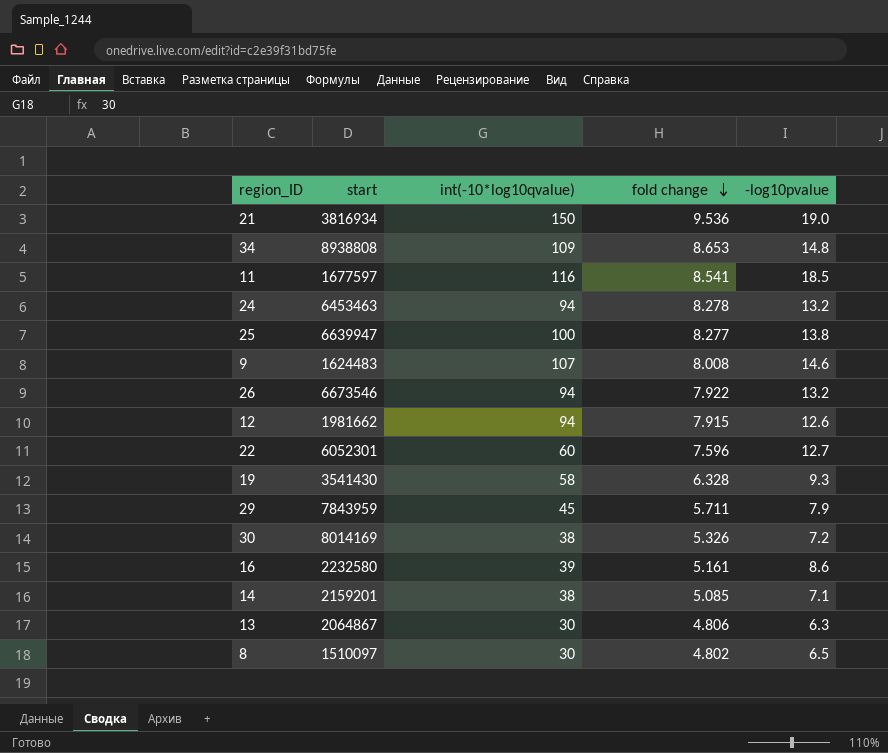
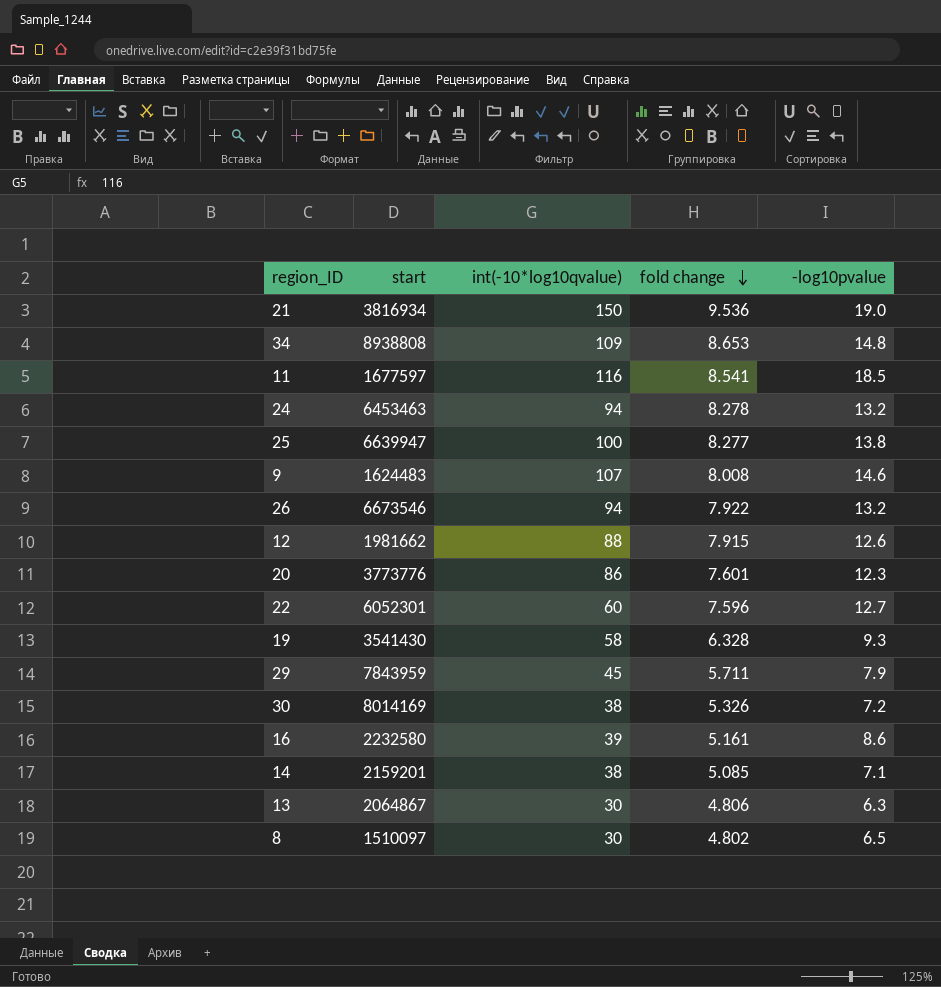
12 | int(-10*log10qvalue): 94 -> 88
row 20: none -> 3773776 | 86 | 7.601 | 12.3

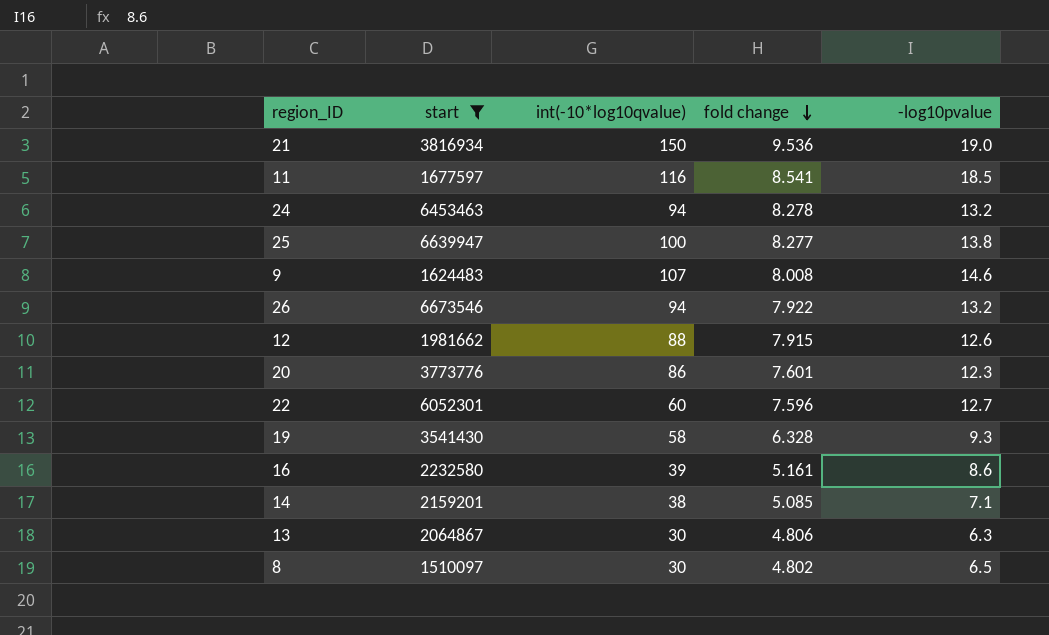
filter: none -> start <= 6673546

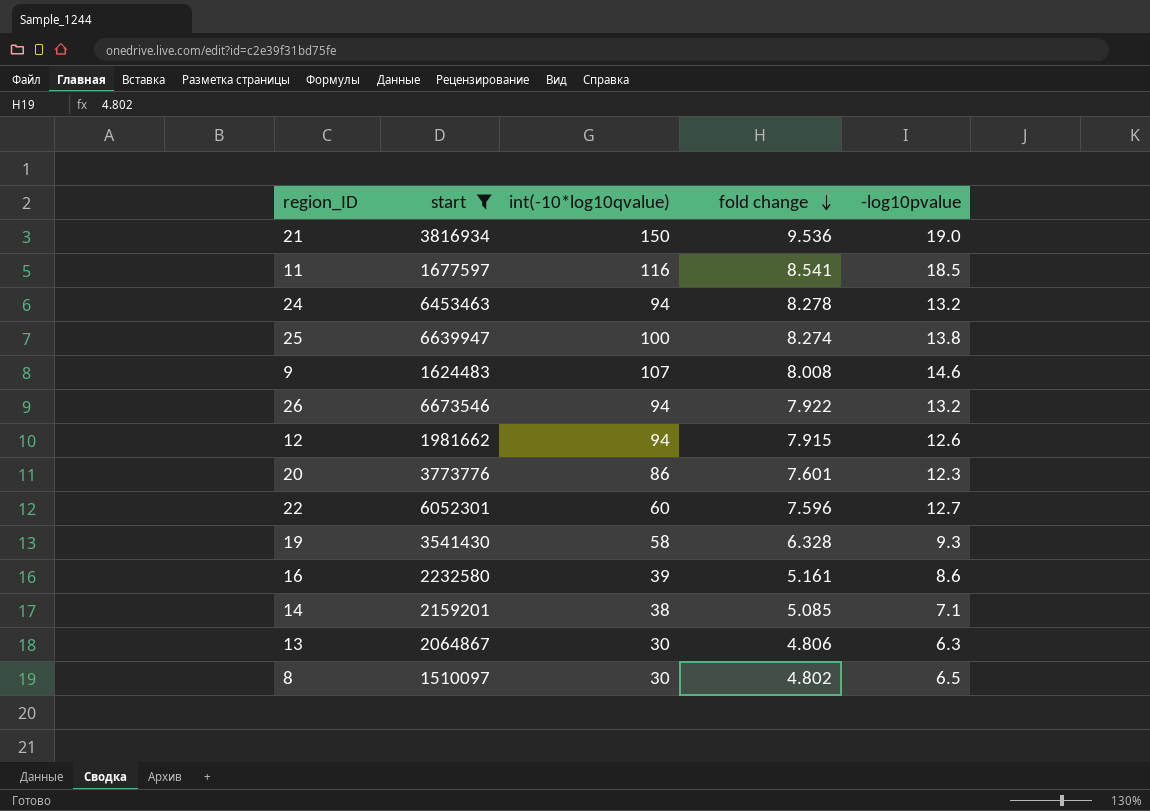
25 | fold change: 8.277 -> 8.274
12 | int(-10*log10qvalue): 88 -> 94

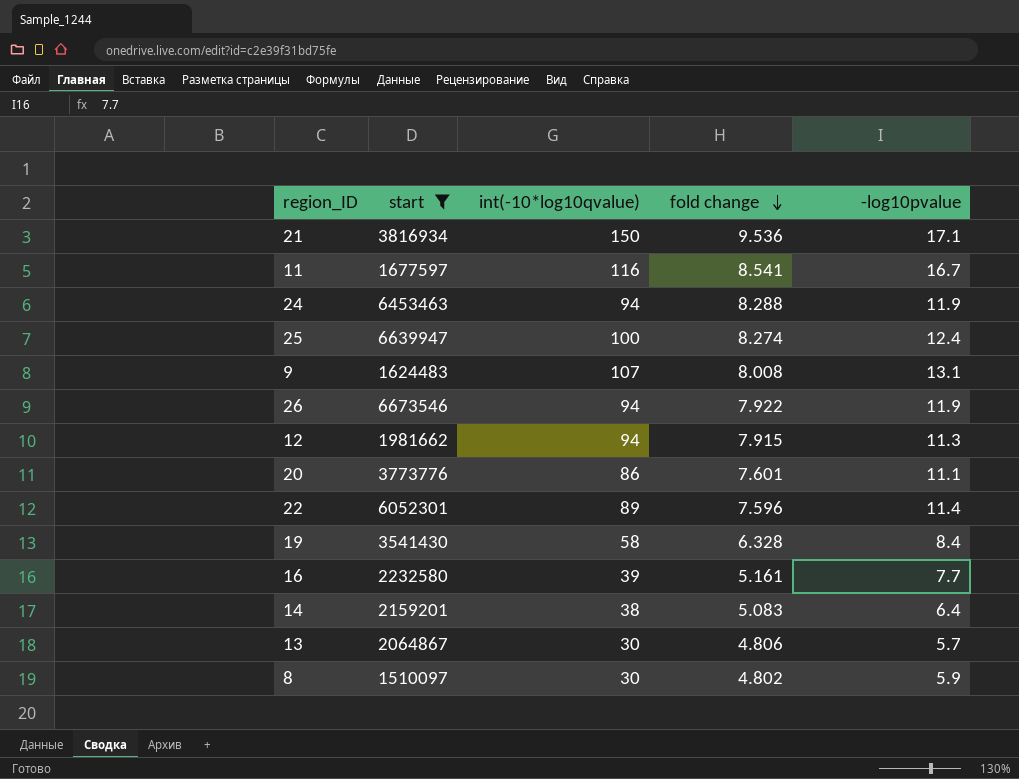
21 | -log10pvalue: 19.0 -> 17.1
11 | -log10pvalue: 18.5 -> 16.7
24 | fold change: 8.278 -> 8.288
24 | -log10pvalue: 13.2 -> 11.9
25 | -log10pvalue: 13.8 -> 12.4
9 | -log10pvalue: 14.6 -> 13.1
26 | -log10pvalue: 13.2 -> 11.9
12 | -log10pvalue: 12.6 -> 11.3
20 | -log10pvalue: 12.3 -> 11.1
22 | int(-10*log10qvalue): 60 -> 89
22 | -log10pvalue: 12.7 -> 11.4
19 | -log10pvalue: 9.3 -> 8.4
16 | -log10pvalue: 8.6 -> 7.7
14 | fold change: 5.085 -> 5.083
14 | -log10pvalue: 7.1 -> 6.4
13 | -log10pvalue: 6.3 -> 5.7
8 | -log10pvalue: 6.5 -> 5.9

